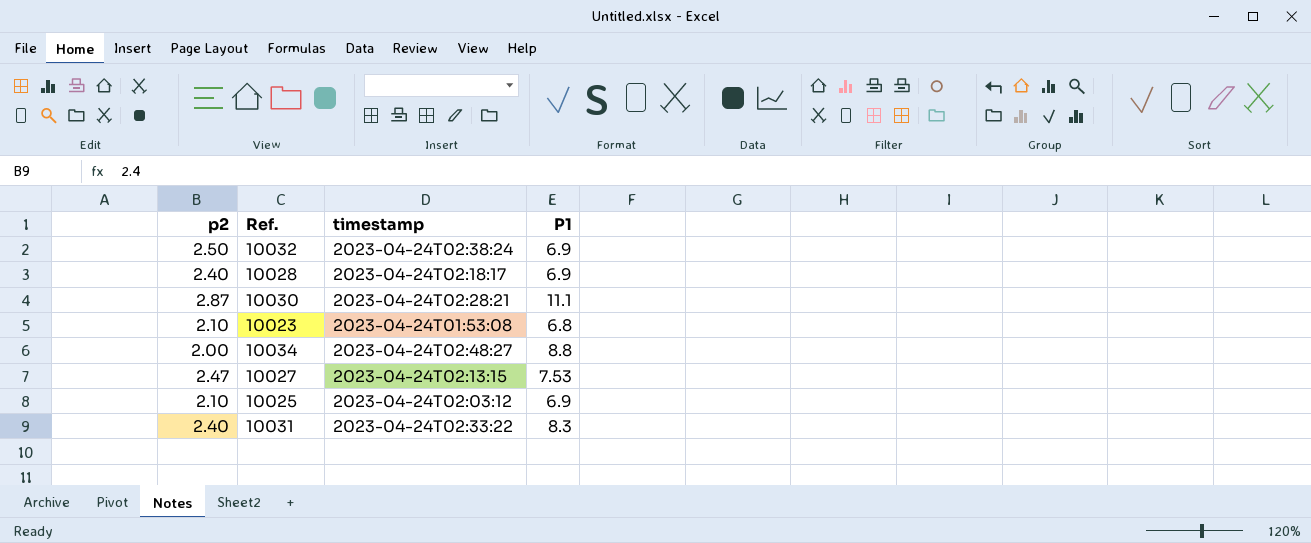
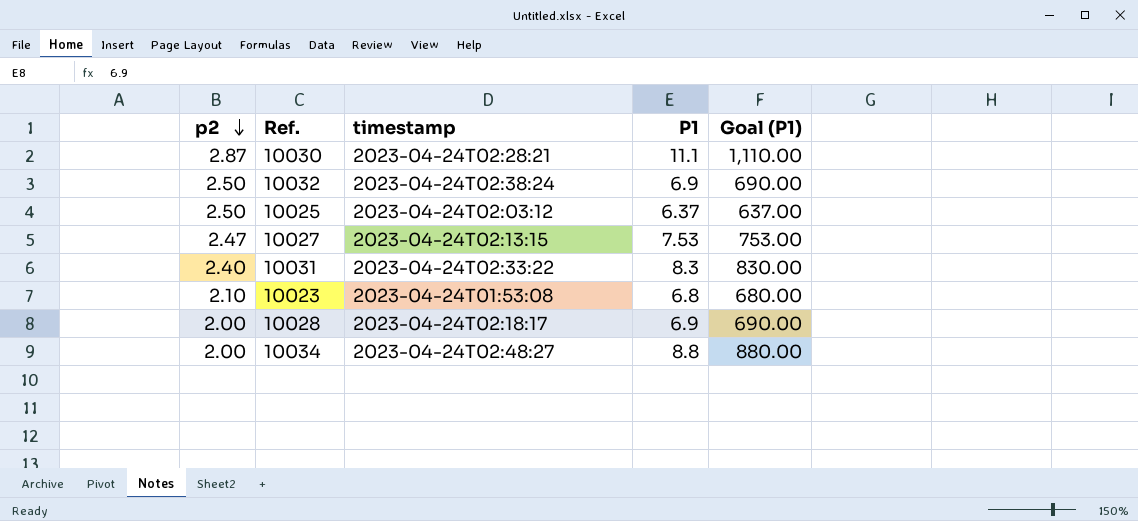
row order: none -> p2 descending
column Goal (P1) | formula: none -> [P1] * 100
10025 | p2: 2.10 -> 2.50
10025 | P1: 6.9 -> 6.37
10028 | p2: 2.40 -> 2.00

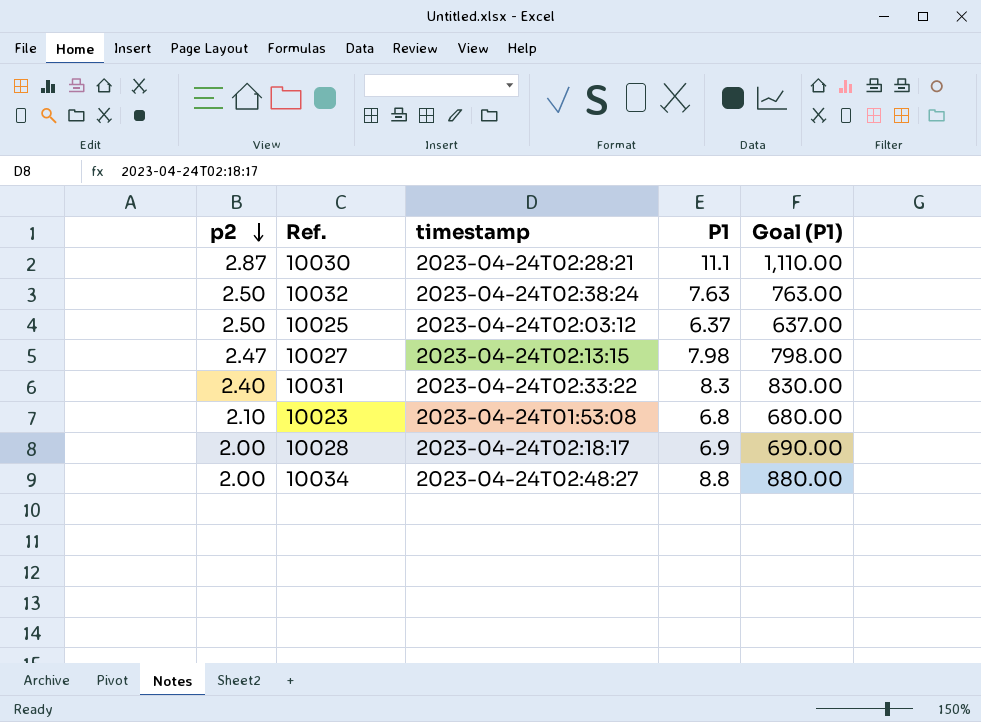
10032 | P1: 6.9 -> 7.63
10032 | Goal (P1): 690.00 -> 763.00
10027 | P1: 7.53 -> 7.98
10027 | Goal (P1): 753.00 -> 798.00

